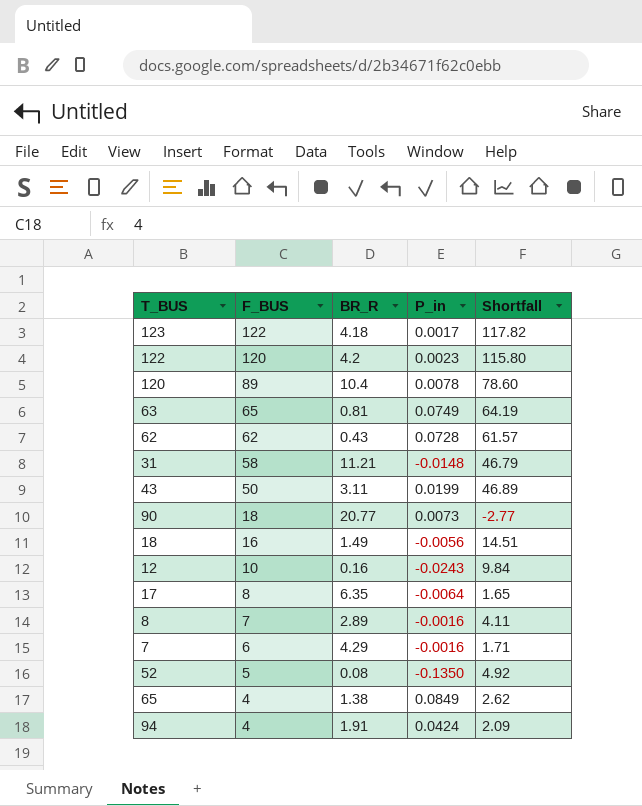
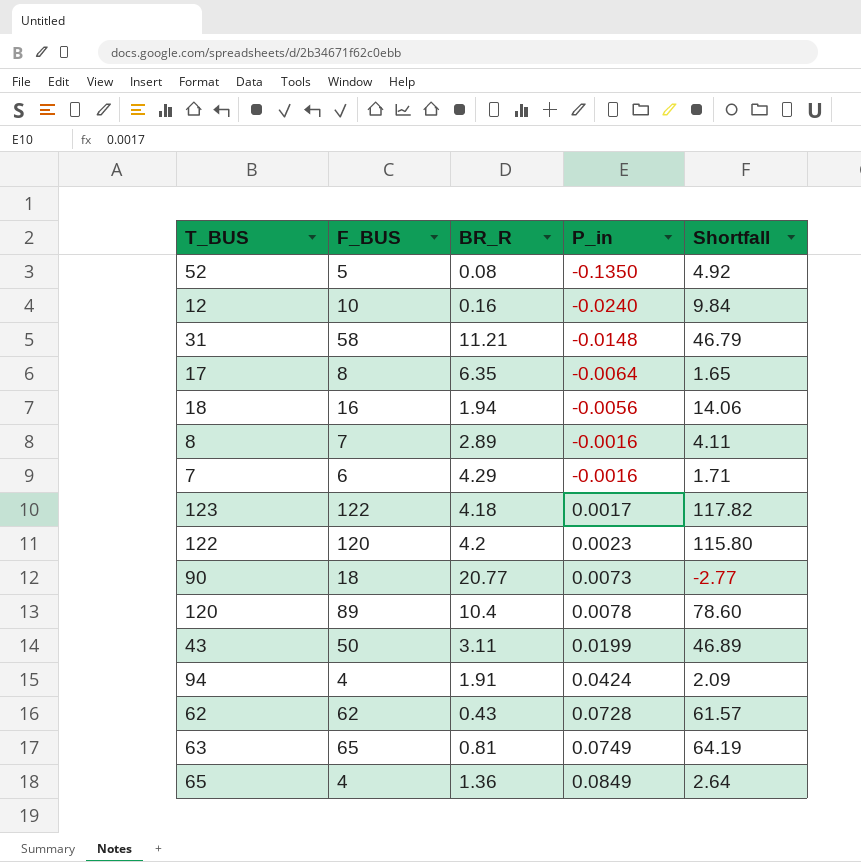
row order: F_BUS descending -> P_in ascending
12 | P_in: -0.0243 -> -0.0240
18 | BR_R: 1.49 -> 1.94
18 | Shortfall: 14.51 -> 14.06
65 | BR_R: 1.38 -> 1.36
65 | Shortfall: 2.62 -> 2.64

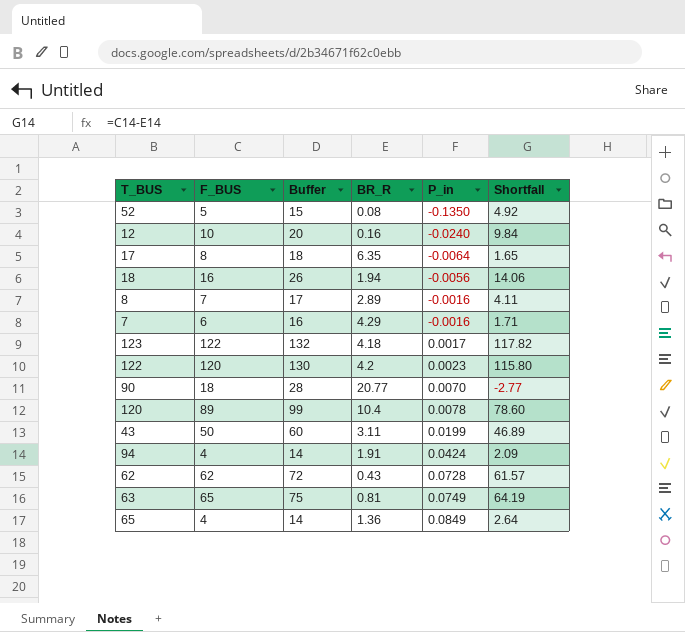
column Buffer | formula: none -> [F_BUS] + 10
row 31: 58 | 11.21 | -0.0148 | 46.79 -> none
90 | P_in: 0.0073 -> 0.0070

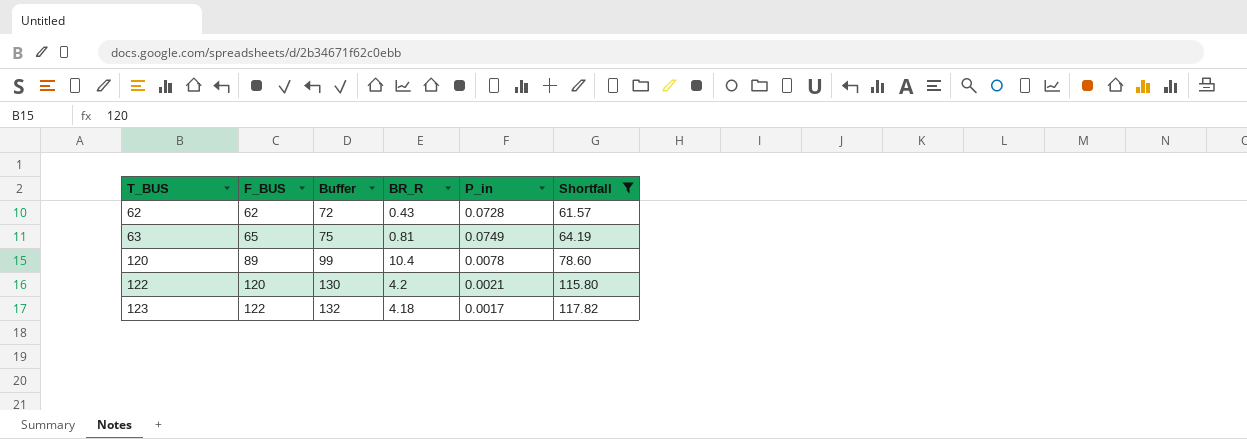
filter: none -> Shortfall >= 61.57
row order: P_in ascending -> T_BUS ascending
122 | P_in: 0.0023 -> 0.0021

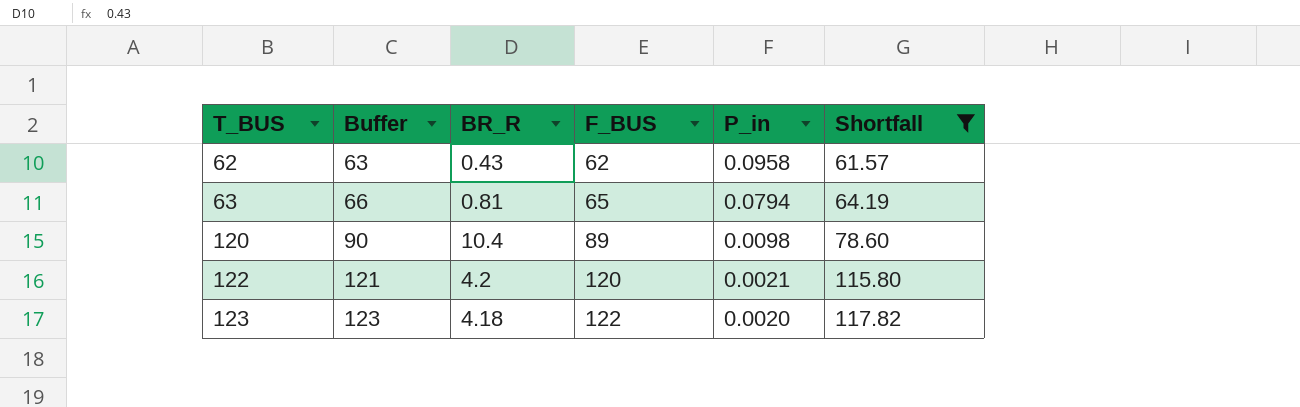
column Buffer | formula: [F_BUS] + 10 -> [F_BUS] + 1
column F_BUS | position: 2 -> 4
62 | P_in: 0.0728 -> 0.0958
63 | P_in: 0.0749 -> 0.0794
120 | P_in: 0.0078 -> 0.0098
123 | P_in: 0.0017 -> 0.0020

